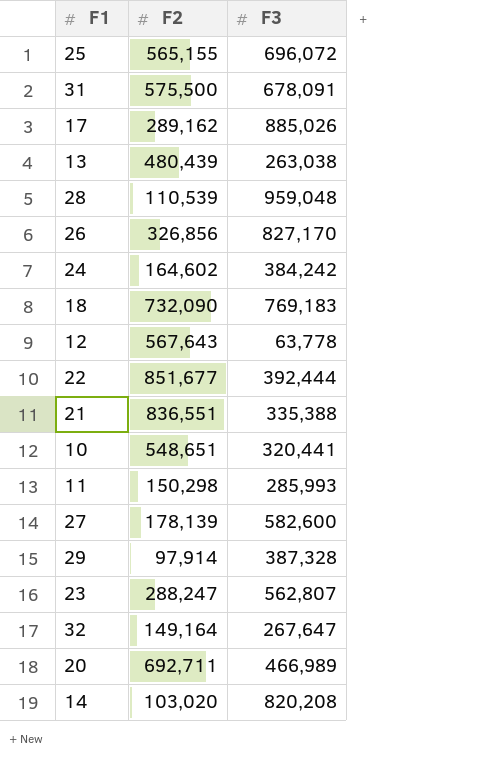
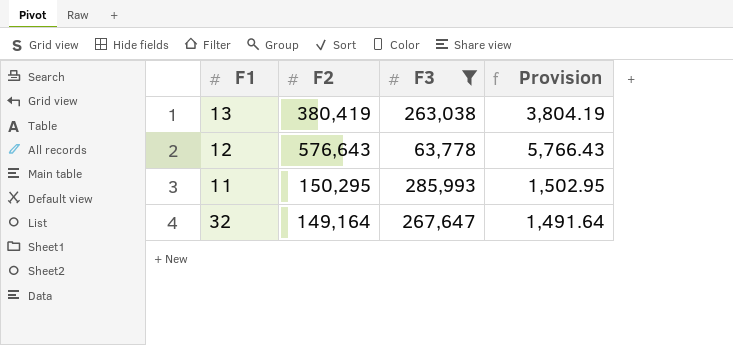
filter: none -> F3 <= 285,993
column Provision | formula: none -> [F2] * 0.01
13 | F2: 480,439 -> 380,419
12 | F2: 567,643 -> 576,643
11 | F2: 150,298 -> 150,295

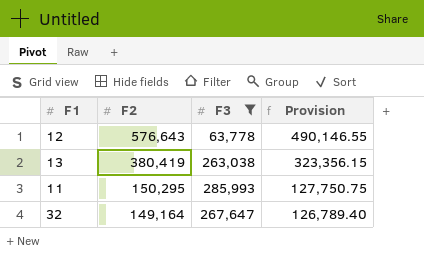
row order: none -> F2 descending
column Provision | formula: [F2] * 0.01 -> [F2] * 0.85

